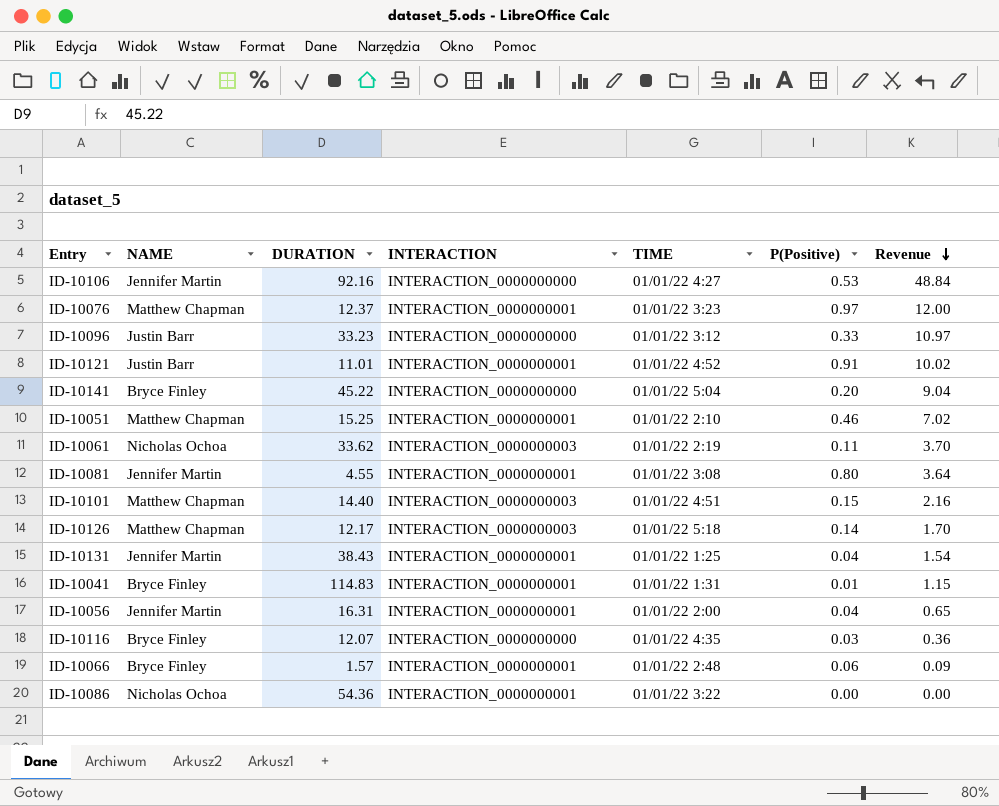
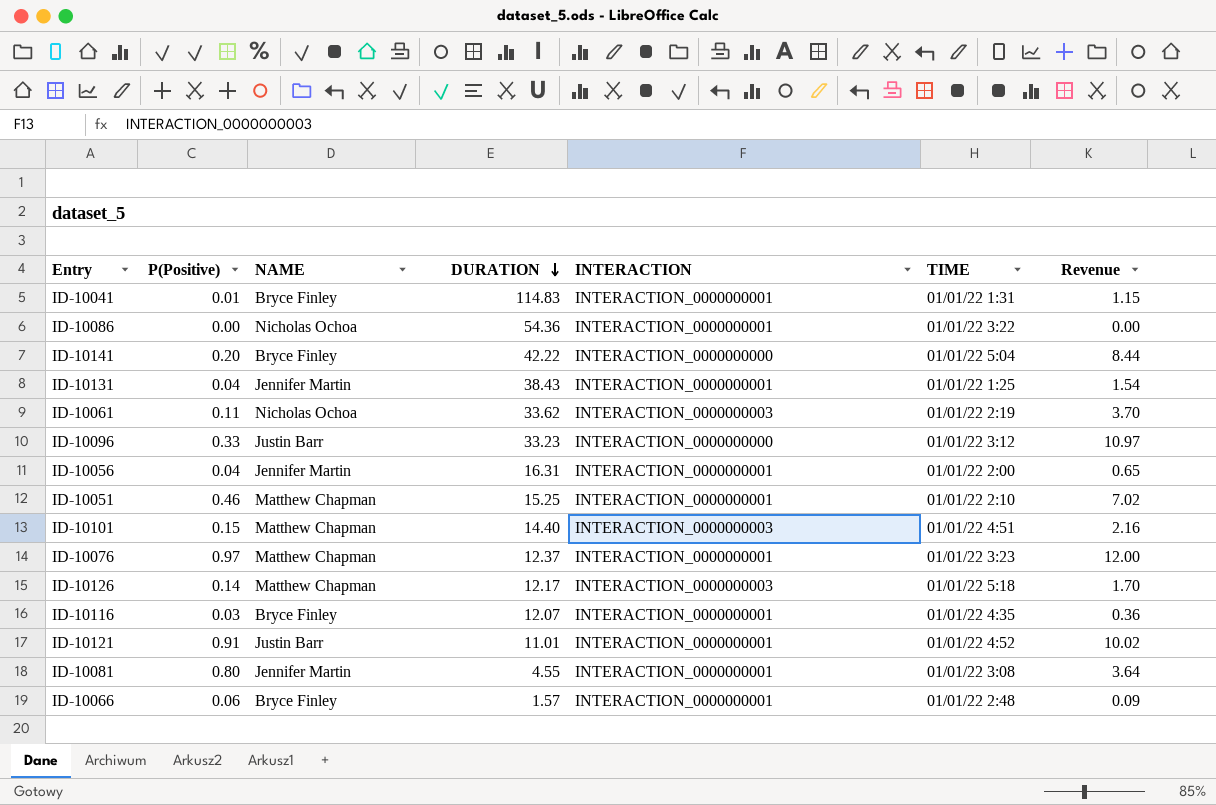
row order: Revenue descending -> DURATION descending
column P(Positive) | position: 6 -> 2
row ID-10106: Jennifer Martin | 92.16 | INTERACTION_0000000000 | 01/01/22 4:27 | 0.53 | 48.84 -> none
ID-10141 | DURATION: 45.22 -> 42.22
ID-10141 | Revenue: 9.04 -> 8.44
ID-10116 | INTERACTION: INTERACTION_0000000000 -> INTERACTION_0000000001

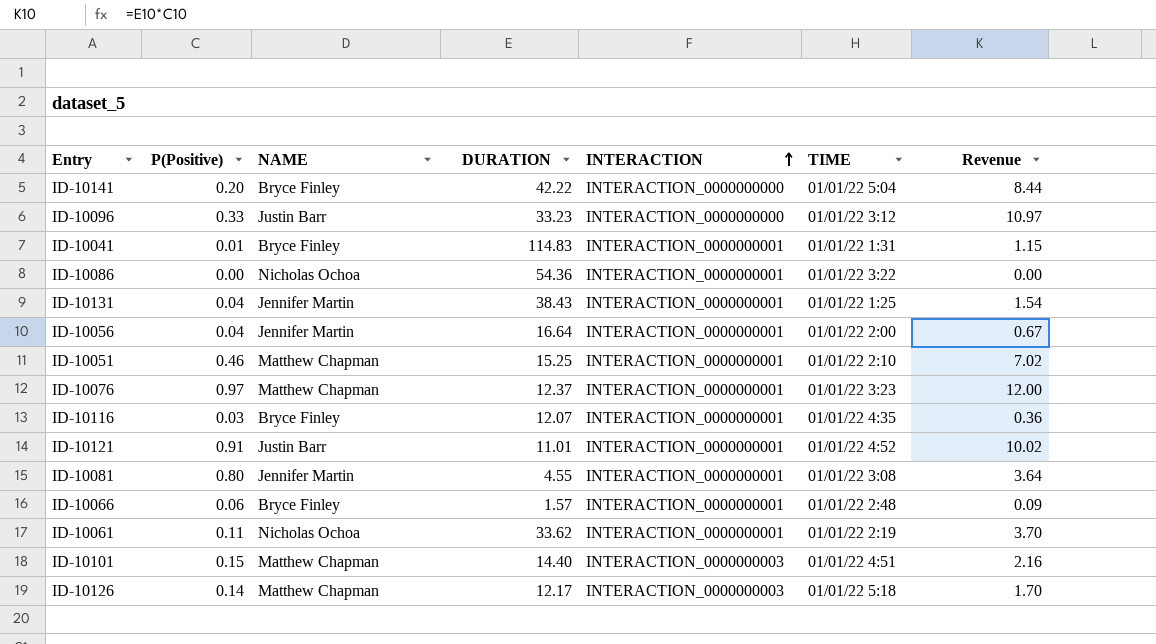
row order: DURATION descending -> INTERACTION ascending
ID-10056 | DURATION: 16.31 -> 16.64
ID-10056 | Revenue: 0.65 -> 0.67
ID-10061 | INTERACTION: INTERACTION_0000000003 -> INTERACTION_0000000001

